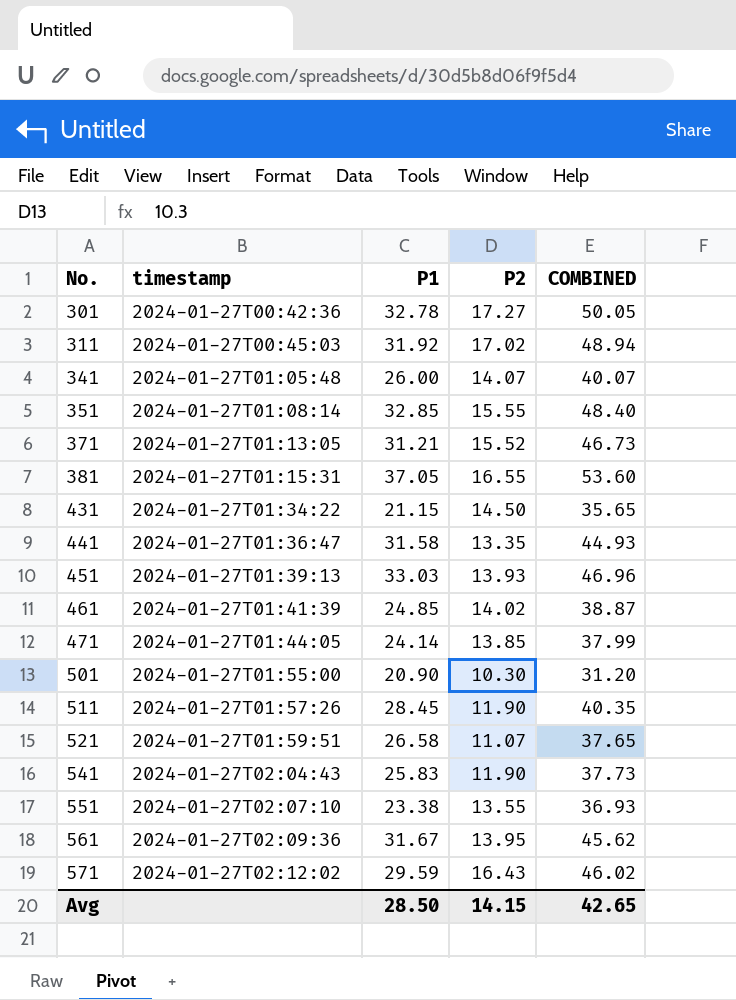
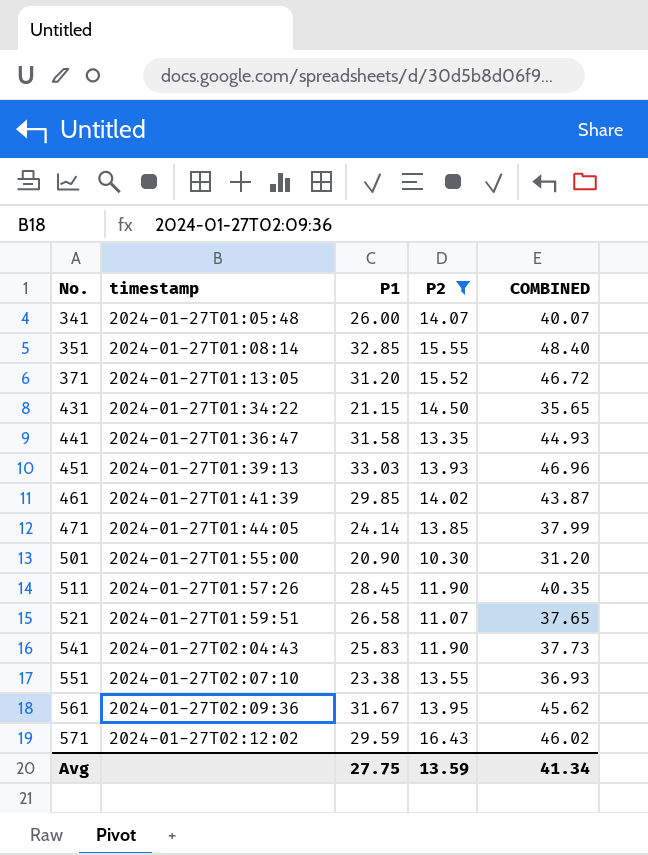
filter: none -> P2 <= 16.43
371 | P1: 31.21 -> 31.20
371 | COMBINED: 46.73 -> 46.72
461 | P1: 24.85 -> 29.85
461 | COMBINED: 38.87 -> 43.87
Avg | P1: 28.50 -> 27.75
Avg | P2: 14.15 -> 13.59
Avg | COMBINED: 42.65 -> 41.34

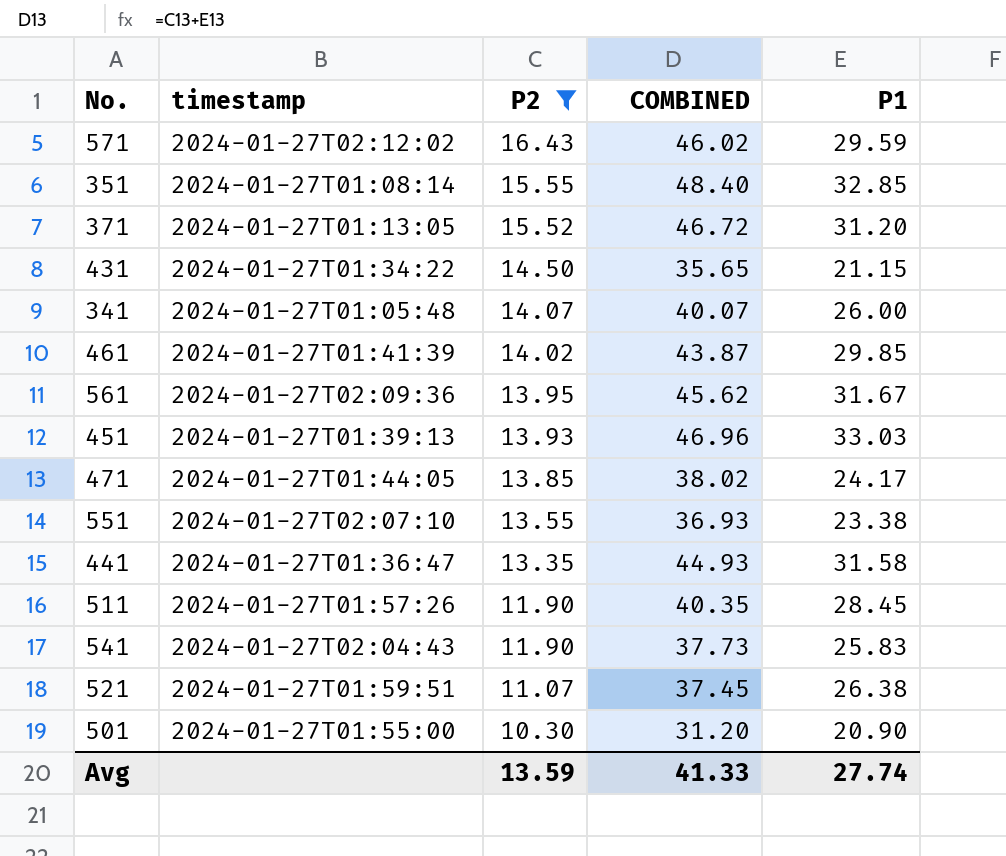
row order: No. ascending -> P2 descending
column P1 | position: 3 -> 5
471 | COMBINED: 37.99 -> 38.02
471 | P1: 24.14 -> 24.17
521 | COMBINED: 37.65 -> 37.45
521 | P1: 26.58 -> 26.38
Avg | COMBINED: 41.34 -> 41.33
Avg | P1: 27.75 -> 27.74

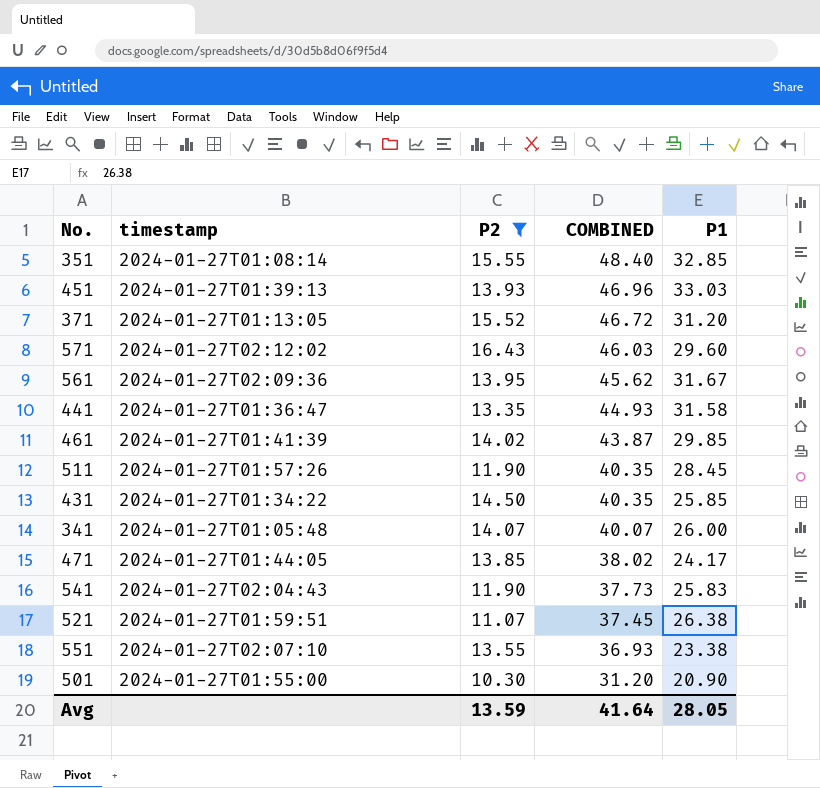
row order: P2 descending -> COMBINED descending
571 | COMBINED: 46.02 -> 46.03
571 | P1: 29.59 -> 29.60
431 | COMBINED: 35.65 -> 40.35
431 | P1: 21.15 -> 25.85
Avg | COMBINED: 41.33 -> 41.64
Avg | P1: 27.74 -> 28.05

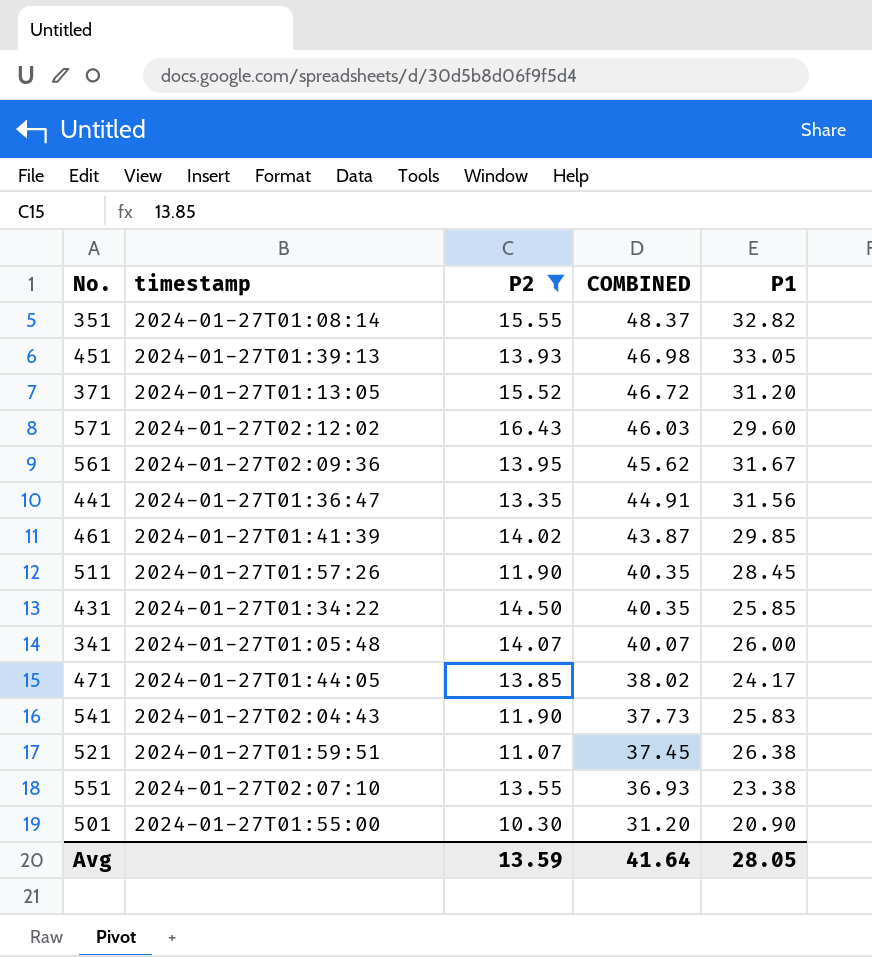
351 | COMBINED: 48.40 -> 48.37
351 | P1: 32.85 -> 32.82
451 | COMBINED: 46.96 -> 46.98
451 | P1: 33.03 -> 33.05
441 | COMBINED: 44.93 -> 44.91
441 | P1: 31.58 -> 31.56

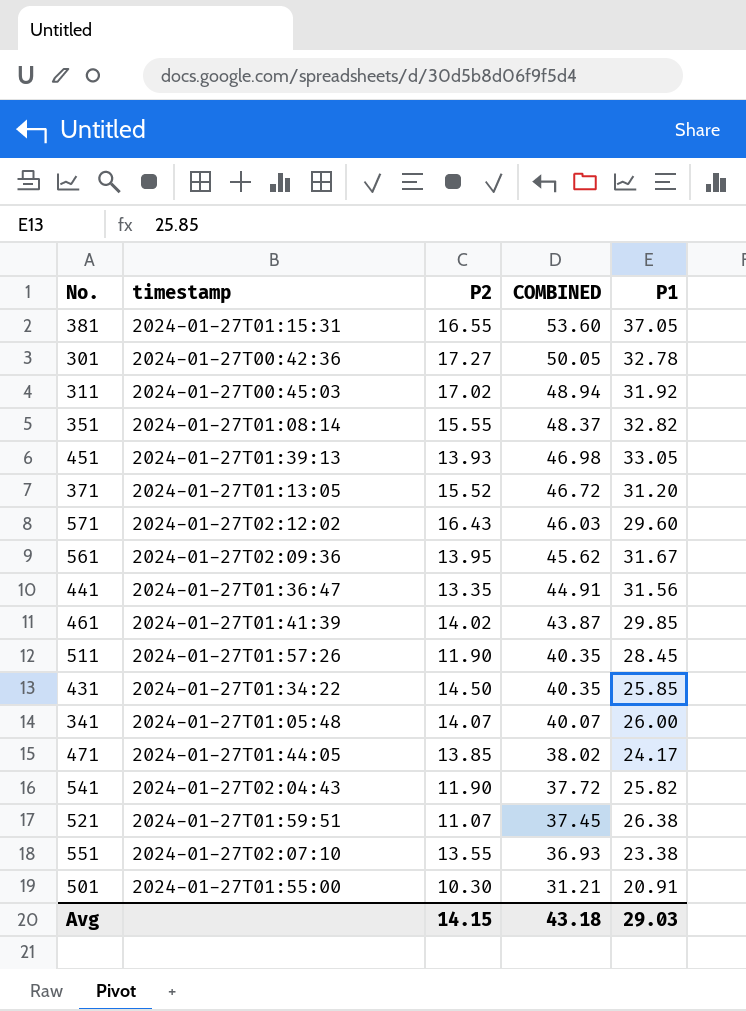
filter: P2 <= 16.43 -> none
541 | COMBINED: 37.73 -> 37.72
541 | P1: 25.83 -> 25.82
501 | COMBINED: 31.20 -> 31.21
501 | P1: 20.90 -> 20.91
Avg | P2: 13.59 -> 14.15
Avg | COMBINED: 41.64 -> 43.18
Avg | P1: 28.05 -> 29.03

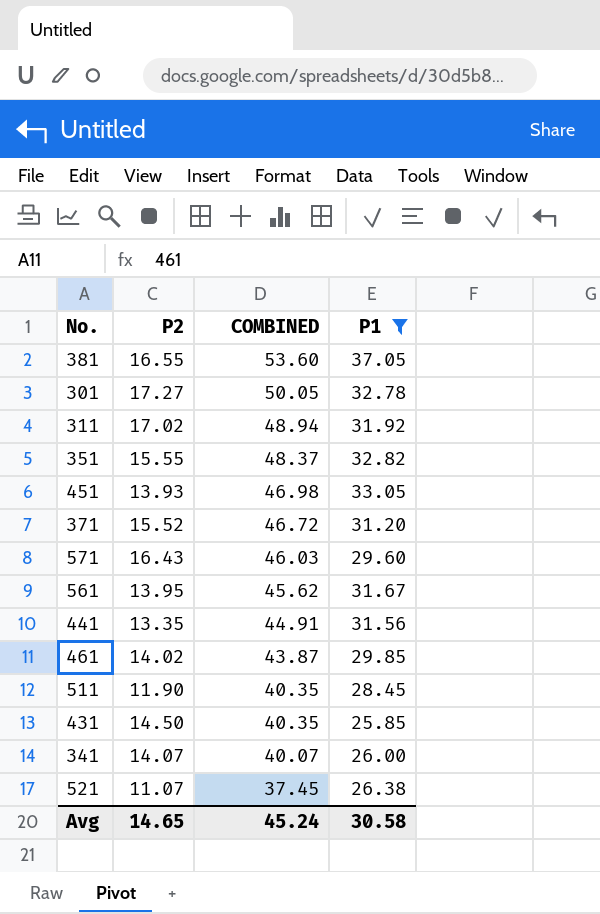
filter: none -> P1 >= 25.85
column timestamp | position: 2 -> none
Avg | P2: 14.15 -> 14.65
Avg | COMBINED: 43.18 -> 45.24
Avg | P1: 29.03 -> 30.58

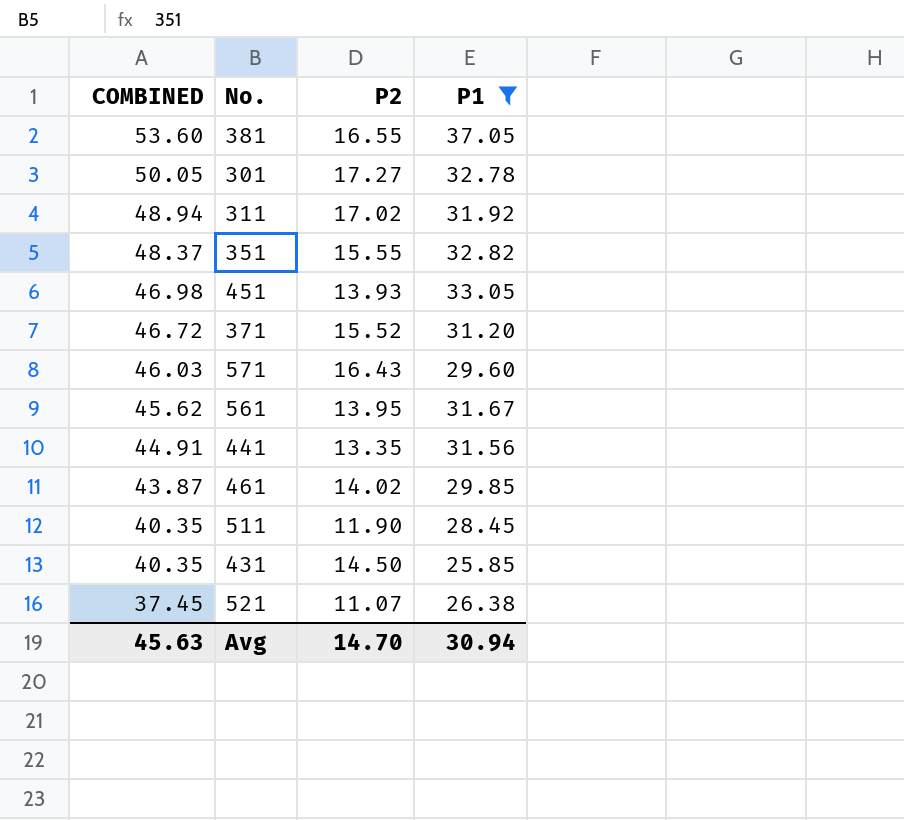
column COMBINED | position: 3 -> 1
row 341: 14.07 | 40.07 | 26.00 -> none
Avg | COMBINED: 45.24 -> 45.63
Avg | P2: 14.65 -> 14.70
Avg | P1: 30.58 -> 30.94

